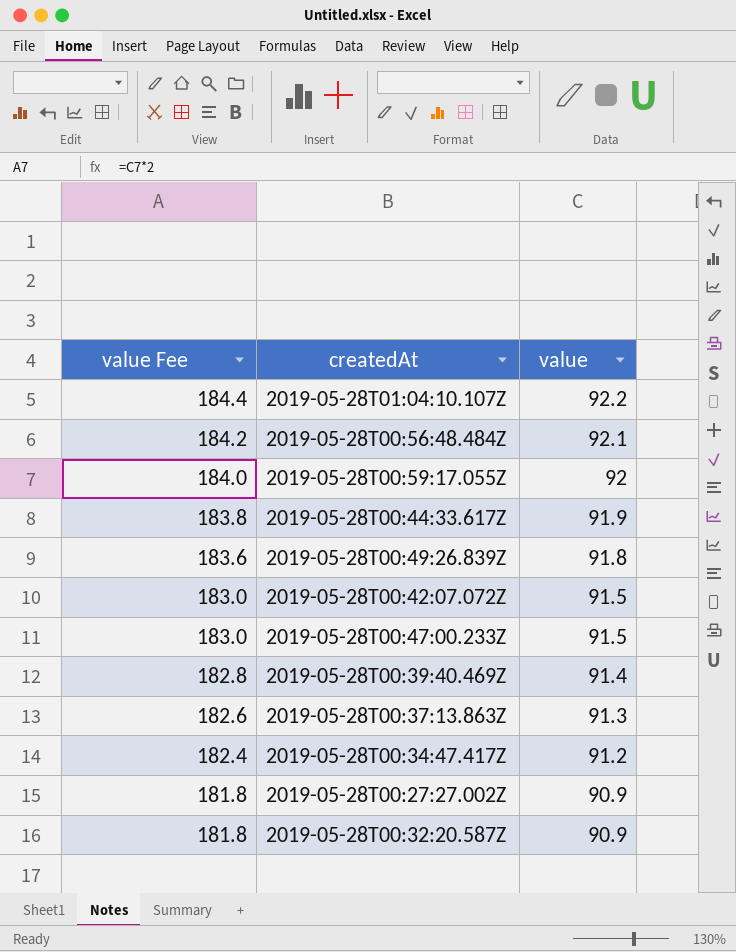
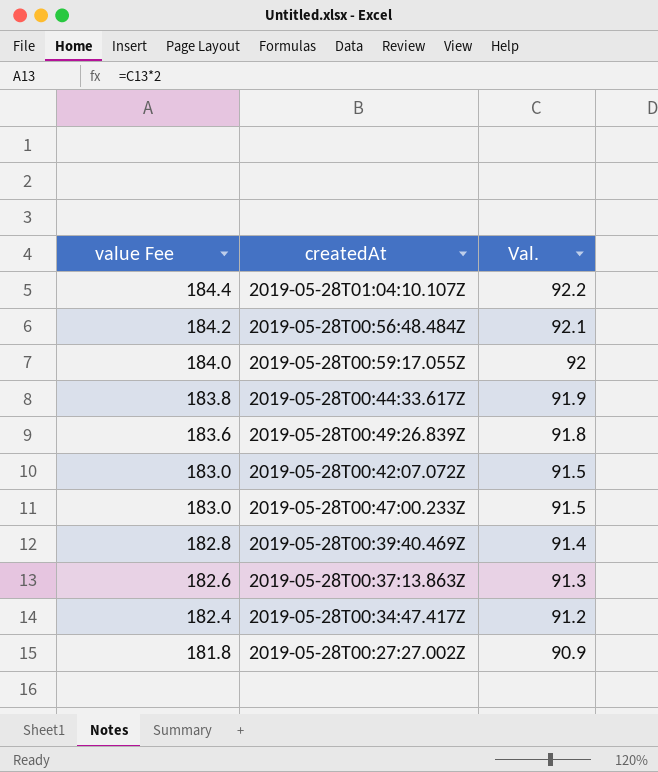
column name: value -> Val.
row 2019-05-28T00:32:20.587Z: 181.8 | 90.9 -> none

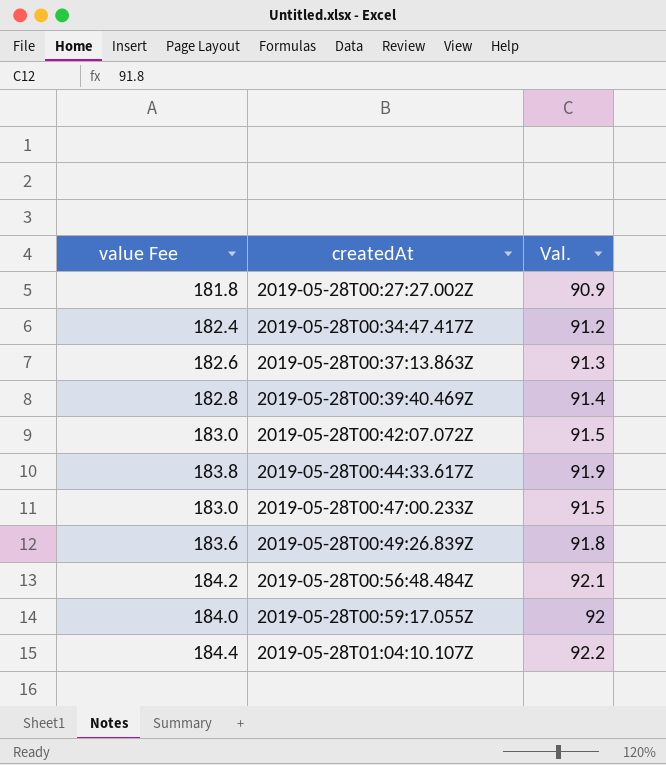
row order: value Fee descending -> createdAt ascending

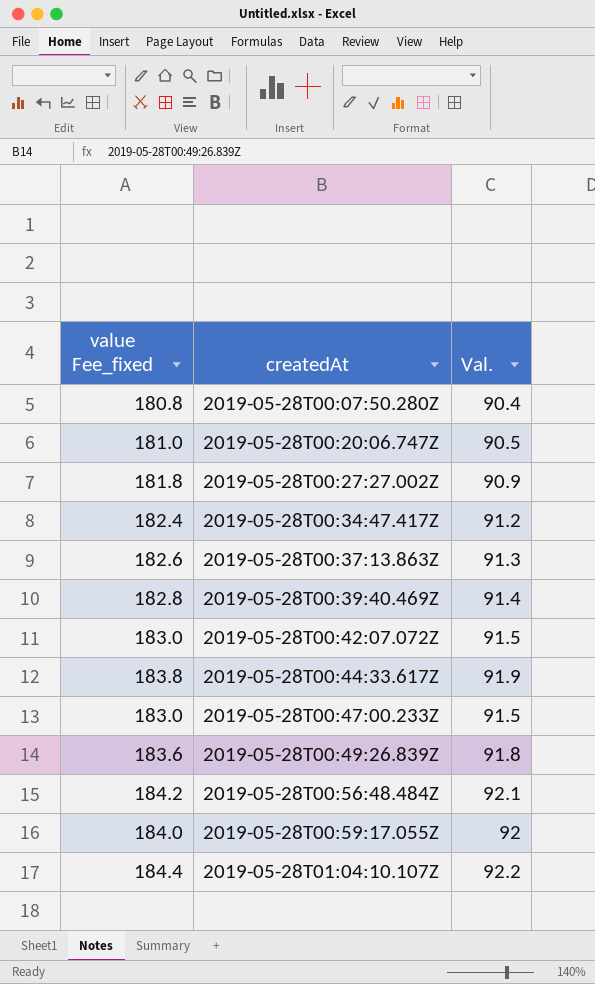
column name: value Fee -> value Fee_fixed
row 2019-05-28T00:07:50.280Z: none -> 180.8 | 90.4
row 2019-05-28T00:20:06.747Z: none -> 181.0 | 90.5

